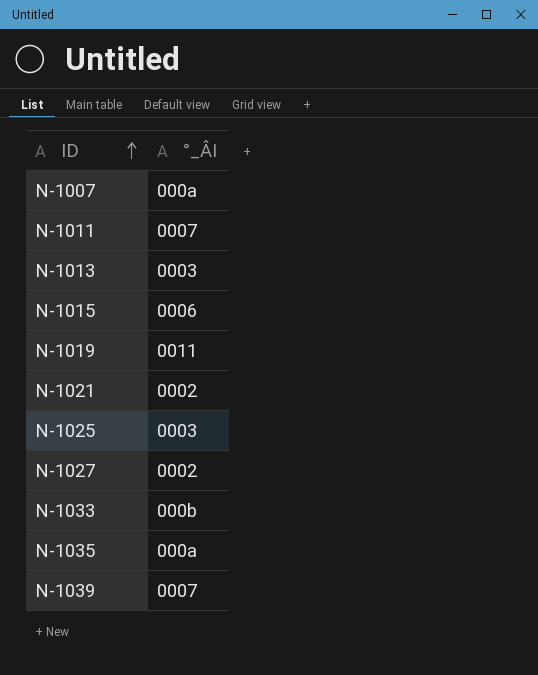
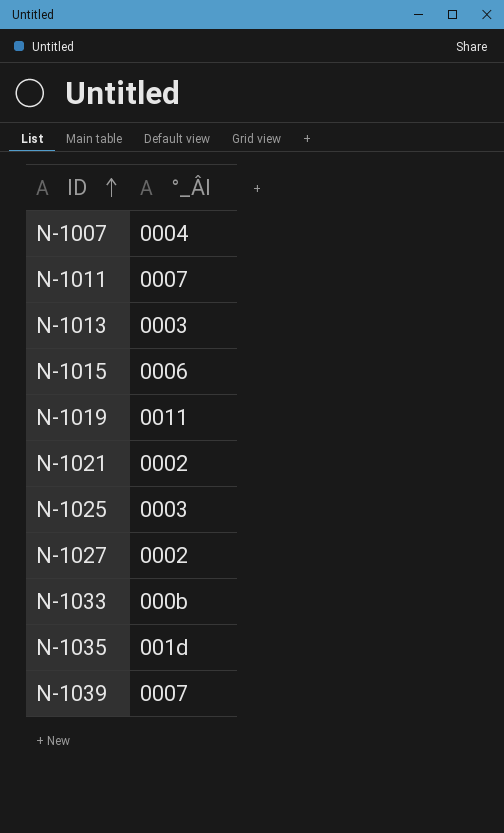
N-1007 | °_ÂI: 000a -> 0004
N-1035 | °_ÂI: 000a -> 001d

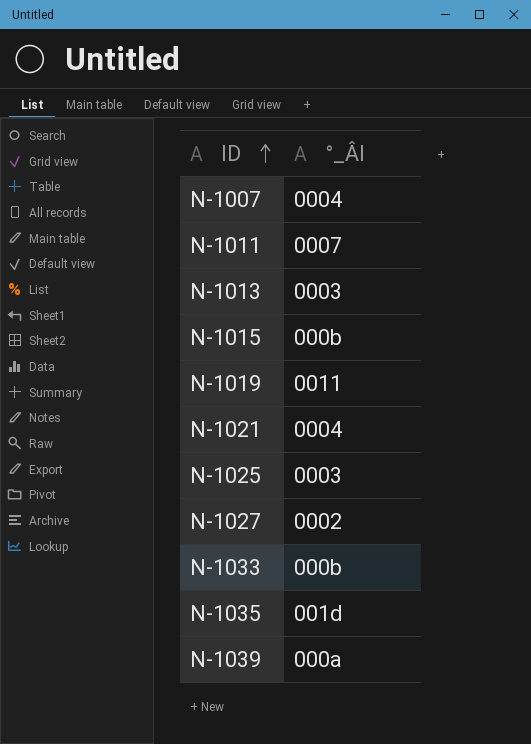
N-1015 | °_ÂI: 0006 -> 000b
N-1021 | °_ÂI: 0002 -> 0004
N-1039 | °_ÂI: 0007 -> 000a

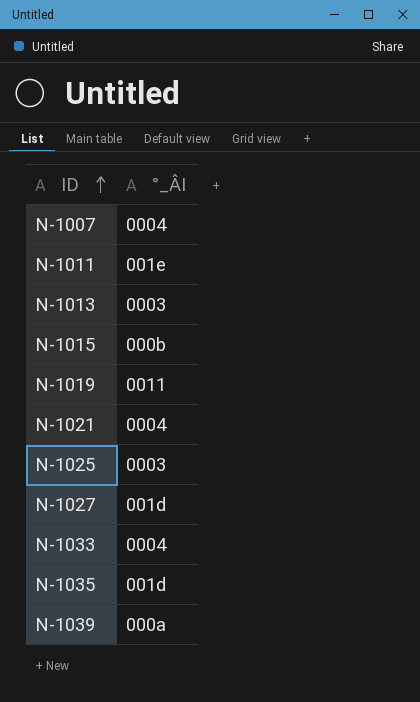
N-1011 | °_ÂI: 0007 -> 001e
N-1027 | °_ÂI: 0002 -> 001d
N-1033 | °_ÂI: 000b -> 0004

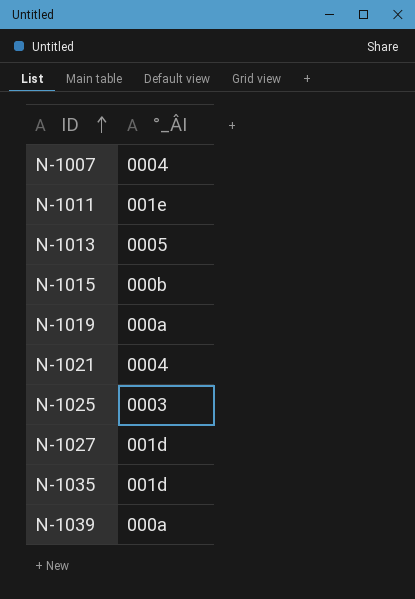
row N-1033: 0004 -> none
N-1013 | °_ÂI: 0003 -> 0005
N-1019 | °_ÂI: 0011 -> 000a

